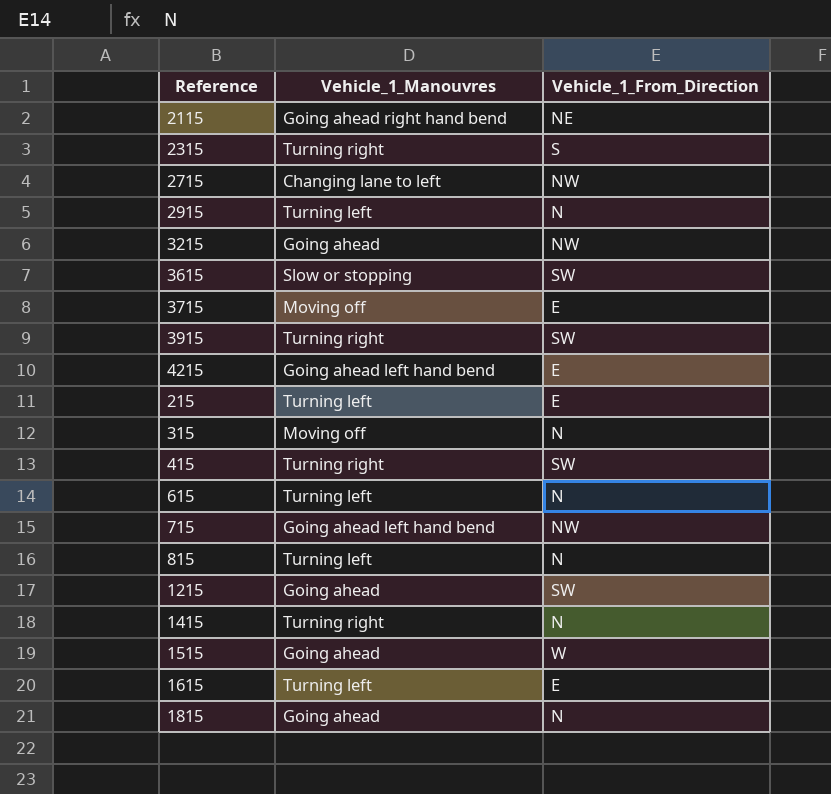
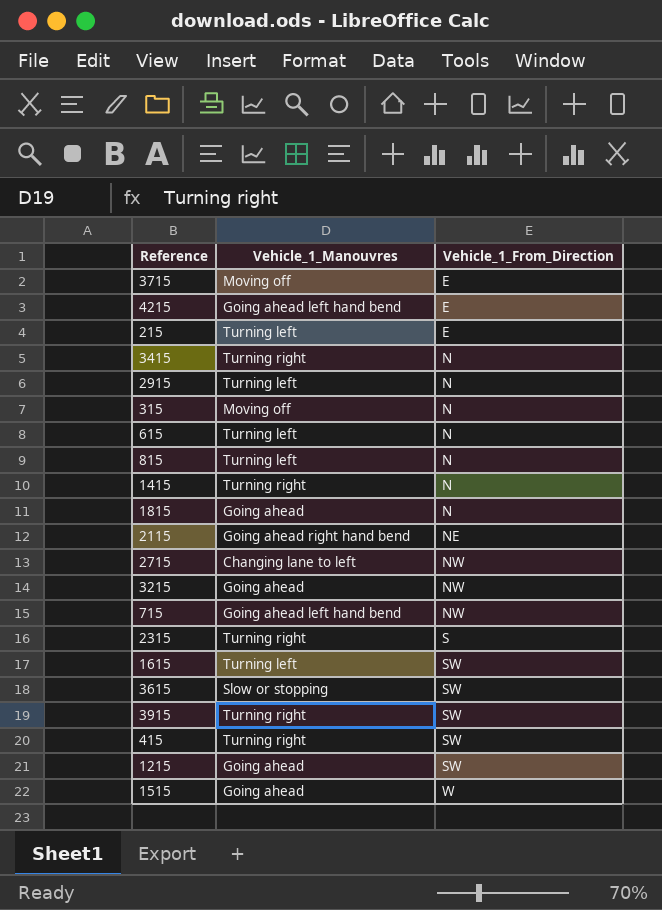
row order: none -> Vehicle_1_From_Direction ascending
row 3415: none -> Turning right | N
1615 | Vehicle_1_From_Direction: E -> SW

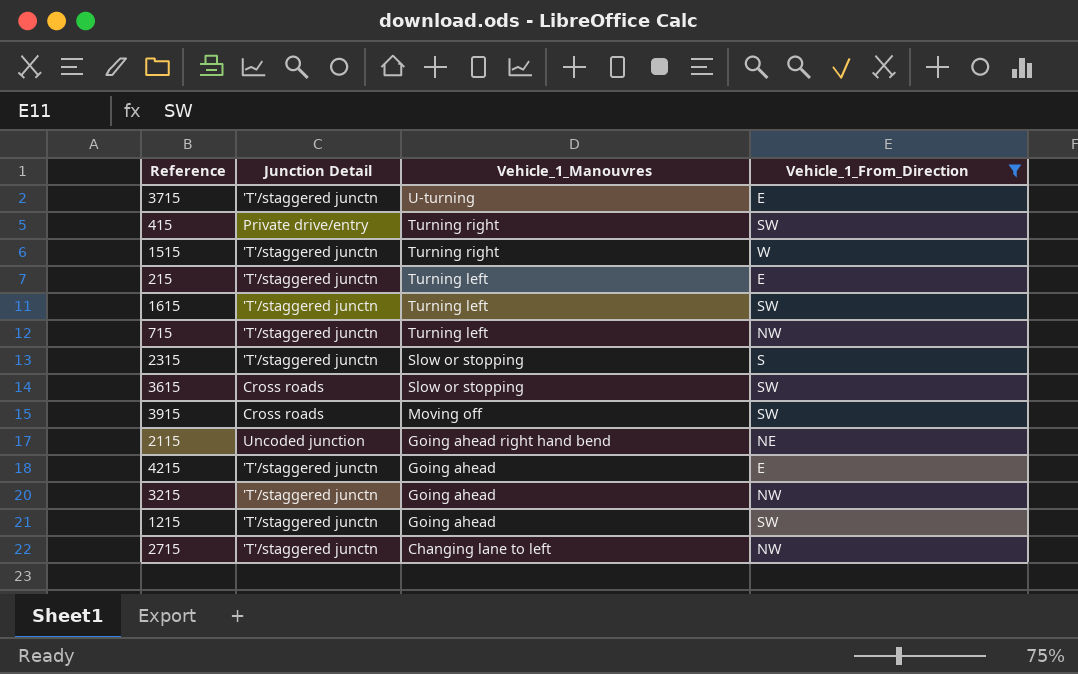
filter: none -> Vehicle_1_From_Direction != N
row order: Vehicle_1_From_Direction ascending -> Vehicle_1_Manouvres descending
column Junction Detail | position: none -> 2
3715 | Vehicle_1_Manouvres: Moving off -> U-turning
1515 | Vehicle_1_Manouvres: Going ahead -> Turning right
715 | Vehicle_1_Manouvres: Going ahead left hand bend -> Turning left
2315 | Vehicle_1_Manouvres: Turning right -> Slow or stopping
3915 | Vehicle_1_Manouvres: Turning right -> Moving off
4215 | Vehicle_1_Manouvres: Going ahead left hand bend -> Going ahead

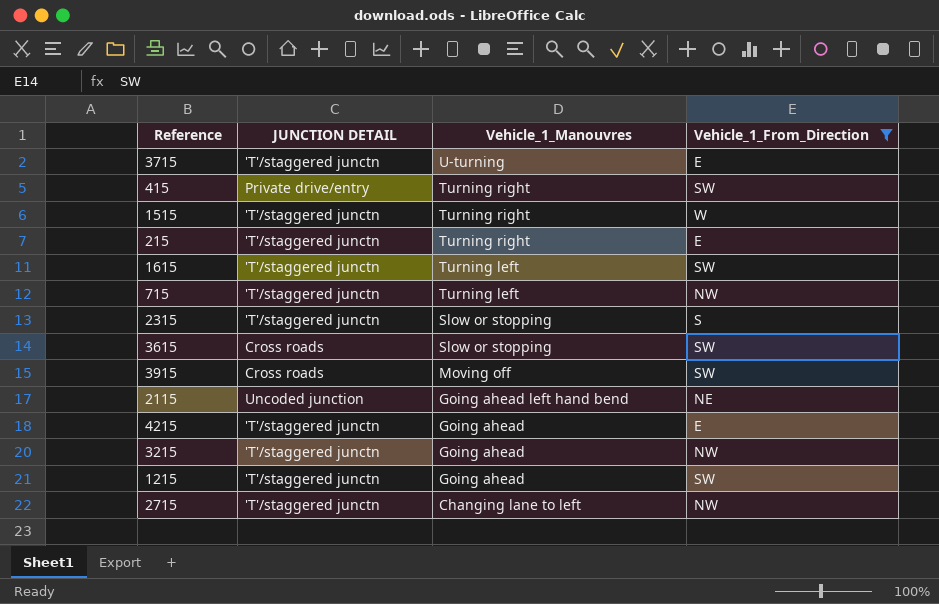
column name: Junction Detail -> JUNCTION DETAIL
215 | Vehicle_1_Manouvres: Turning left -> Turning right
2115 | Vehicle_1_Manouvres: Going ahead right hand bend -> Going ahead left hand bend

